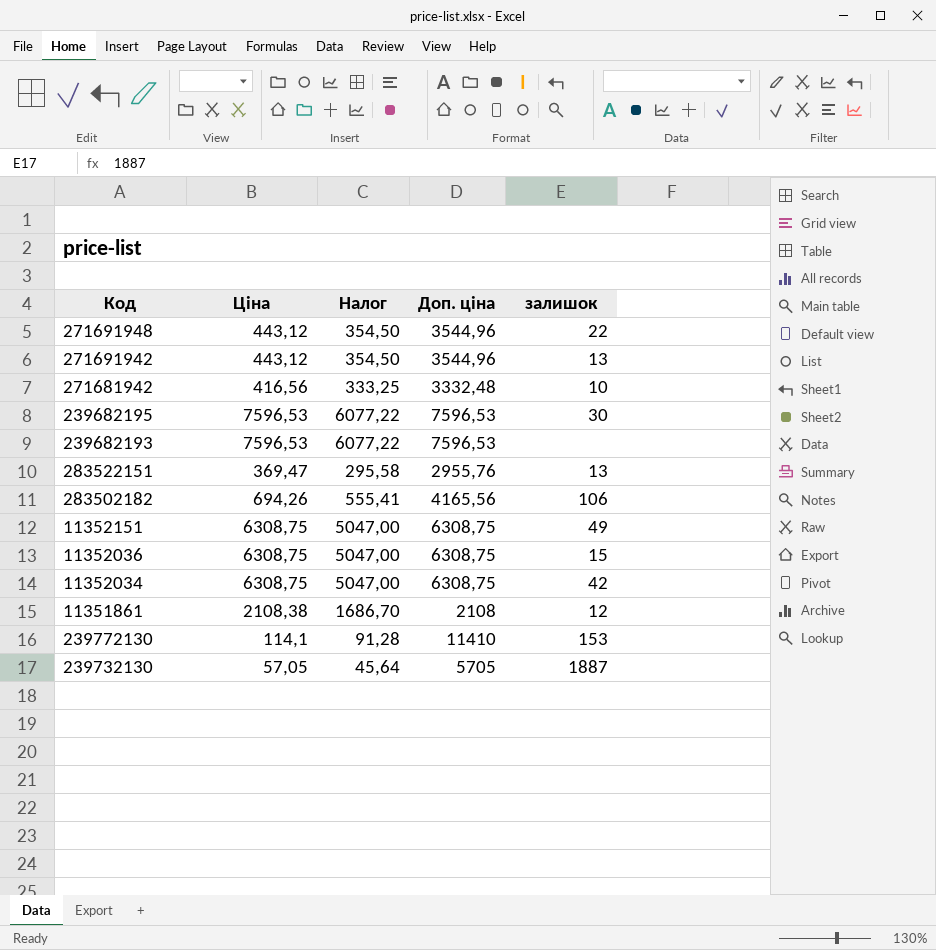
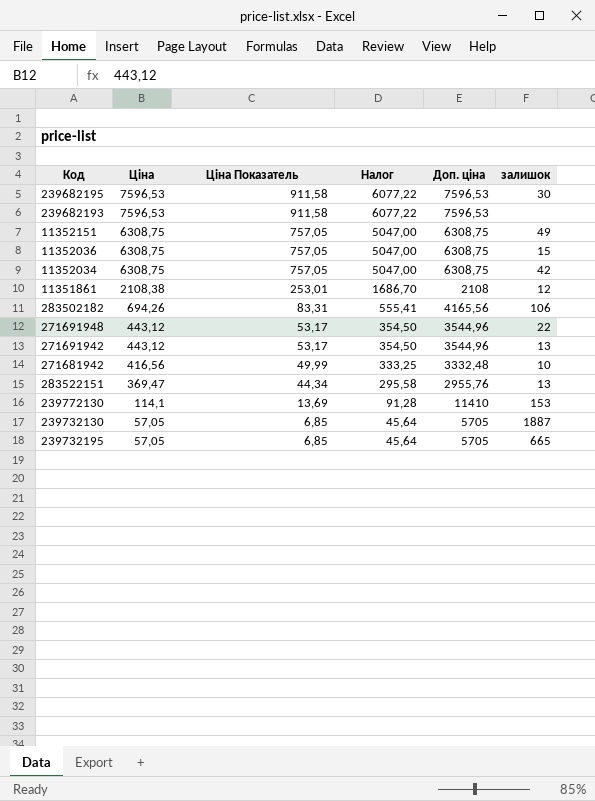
row order: none -> Ціна descending
column Ціна Показатель | formula: none -> [Ціна] * 0,12
row 239732195: none -> 57,05 | 6,85 | 45,64 | 5705 | 665

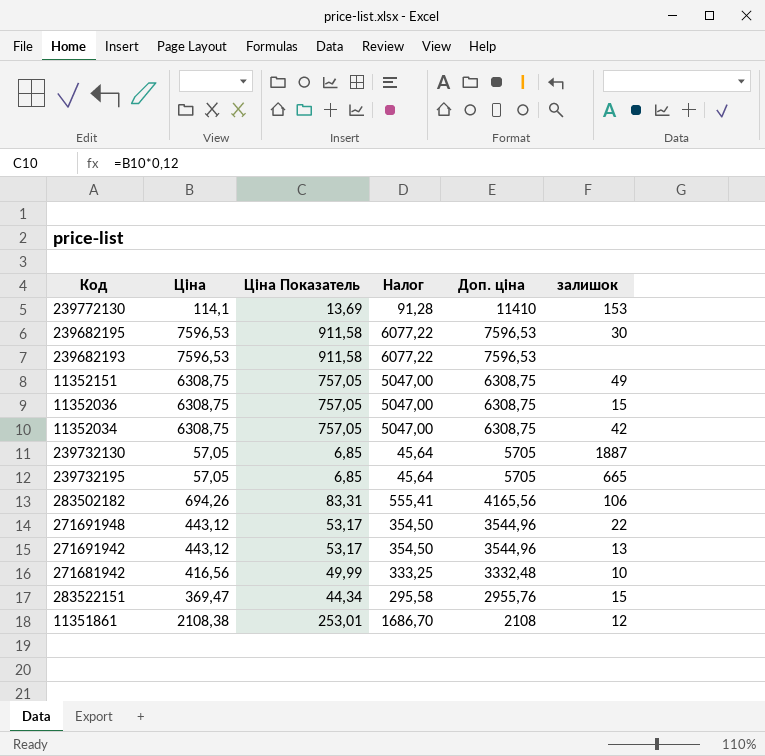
row order: Ціна descending -> Доп. ціна descending
283522151 | залишок: 13 -> 15

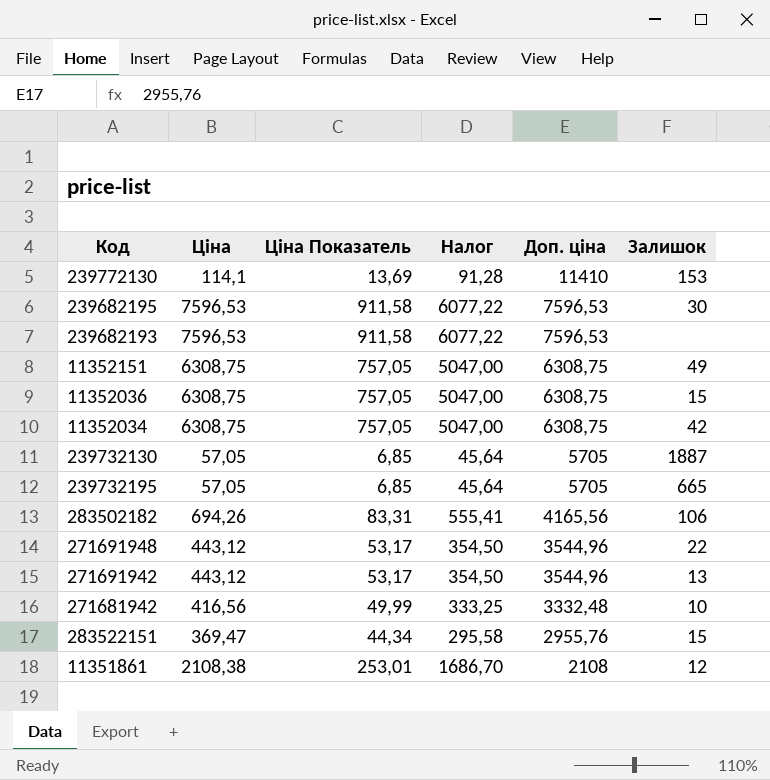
column name: залишок -> Залишок

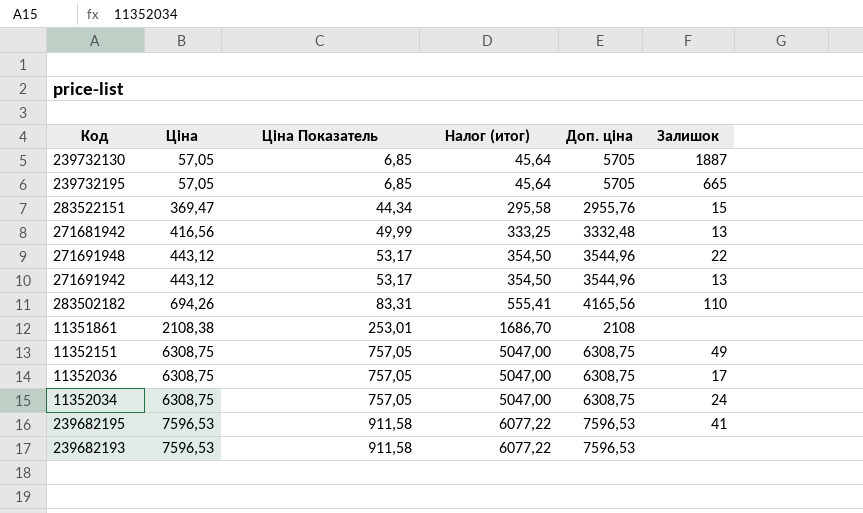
row order: Доп. ціна descending -> Ціна ascending
column name: Налог -> Налог (итог)
row 239772130: 114,1 | 13,69 | 91,28 | 11410 | 153 -> none
271681942 | Залишок: 10 -> 13
283502182 | Залишок: 106 -> 110
11351861 | Залишок: 12 -> none
11352036 | Залишок: 15 -> 17
11352034 | Залишок: 42 -> 24
239682195 | Залишок: 30 -> 41

